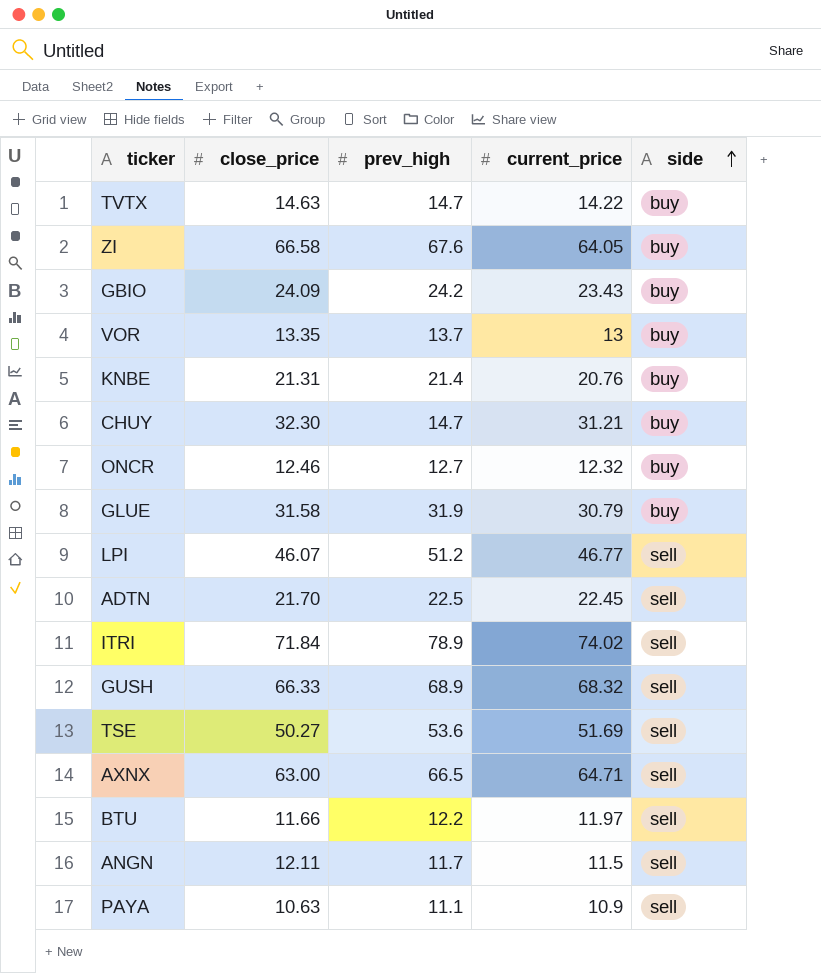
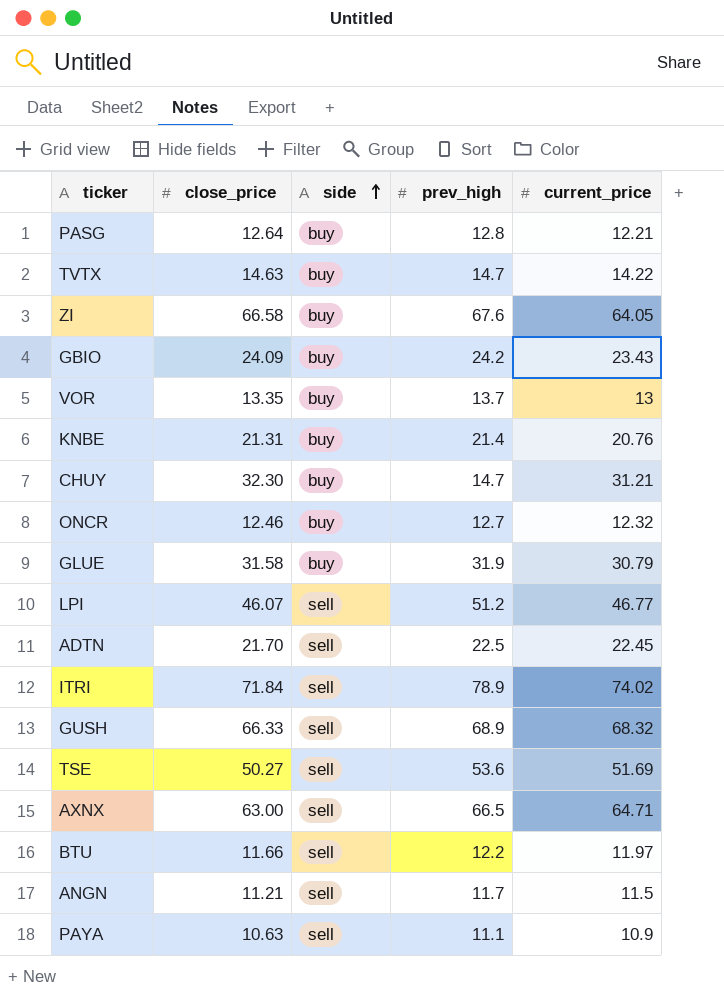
column side | position: 5 -> 3
row PASG: none -> 12.64 | buy | 12.8 | 12.21
ANGN | close_price: 12.11 -> 11.21

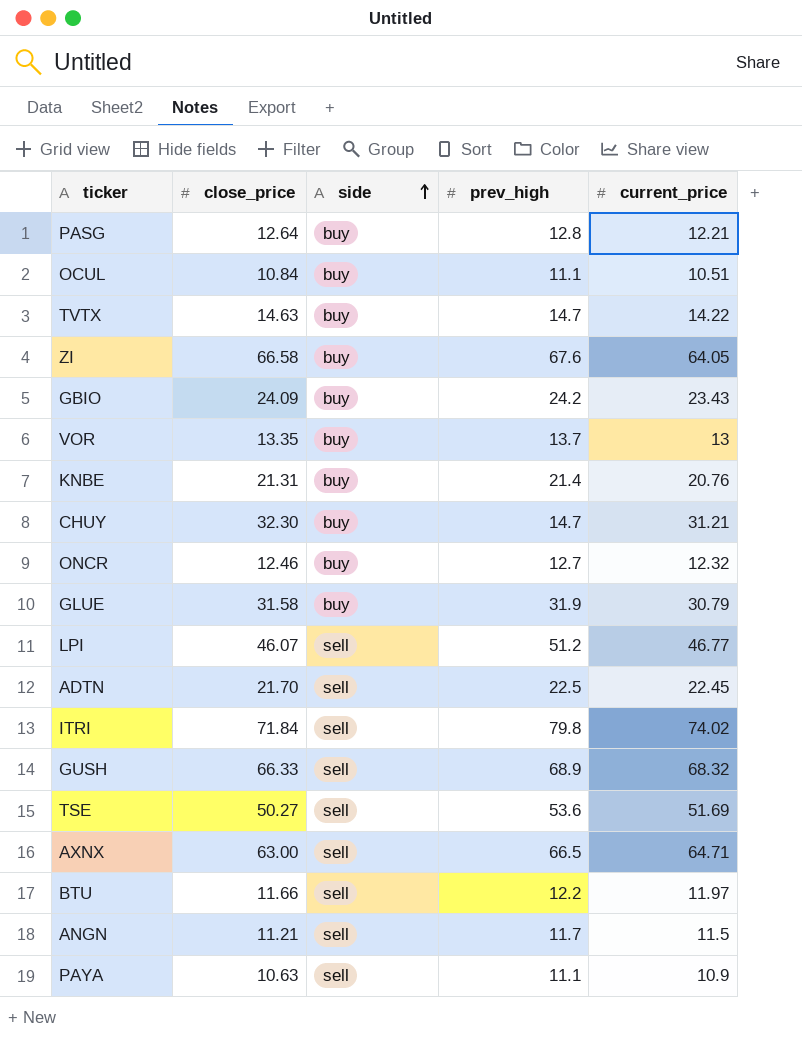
row OCUL: none -> 10.84 | buy | 11.1 | 10.51
ITRI | prev_high: 78.9 -> 79.8

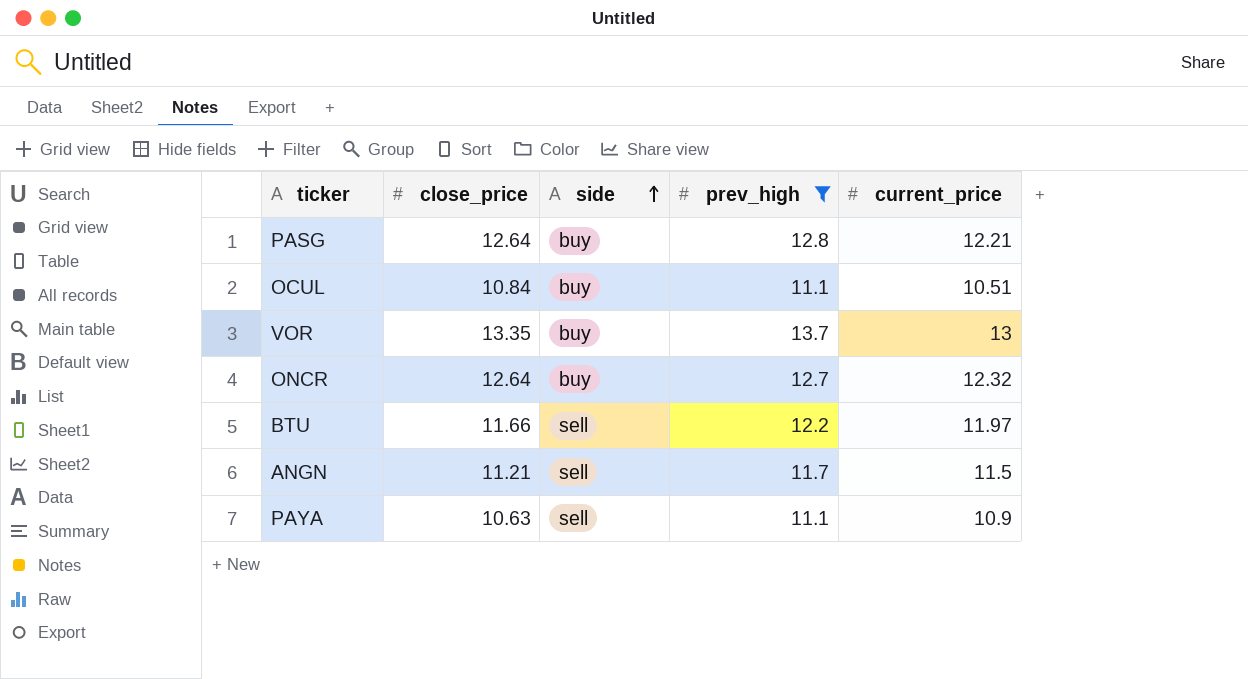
filter: none -> prev_high <= 13.7
ONCR | close_price: 12.46 -> 12.64

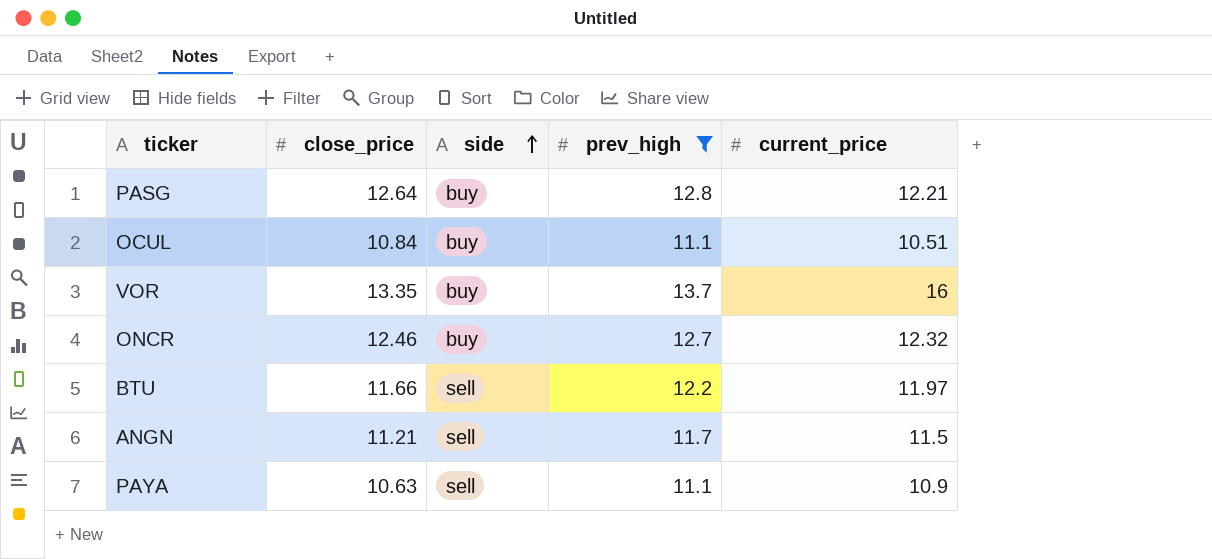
VOR | current_price: 13 -> 16
ONCR | close_price: 12.64 -> 12.46

